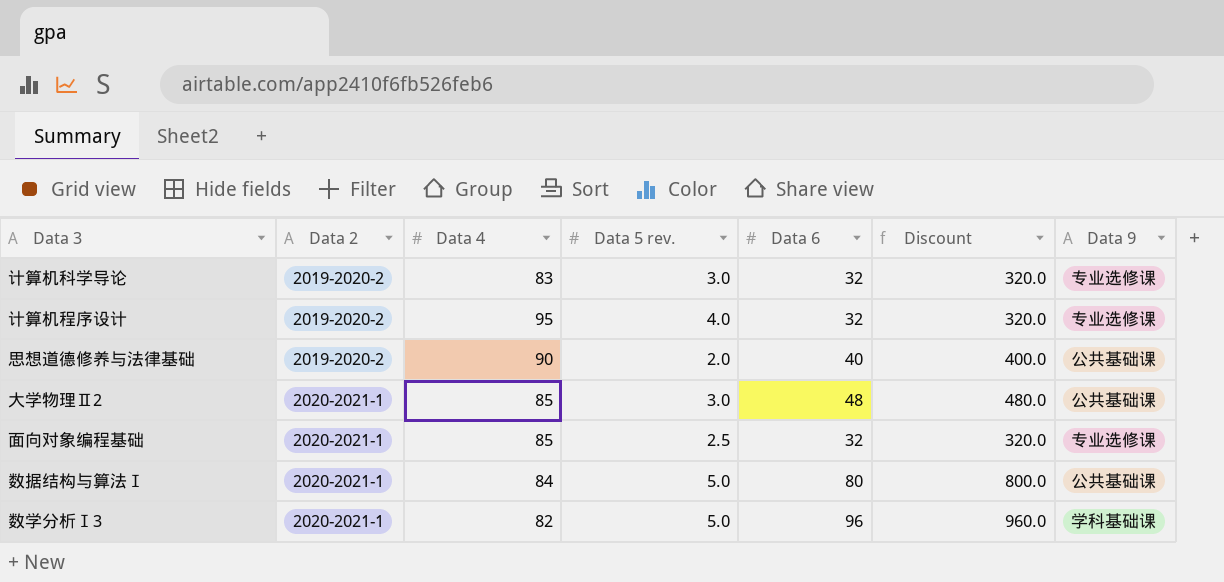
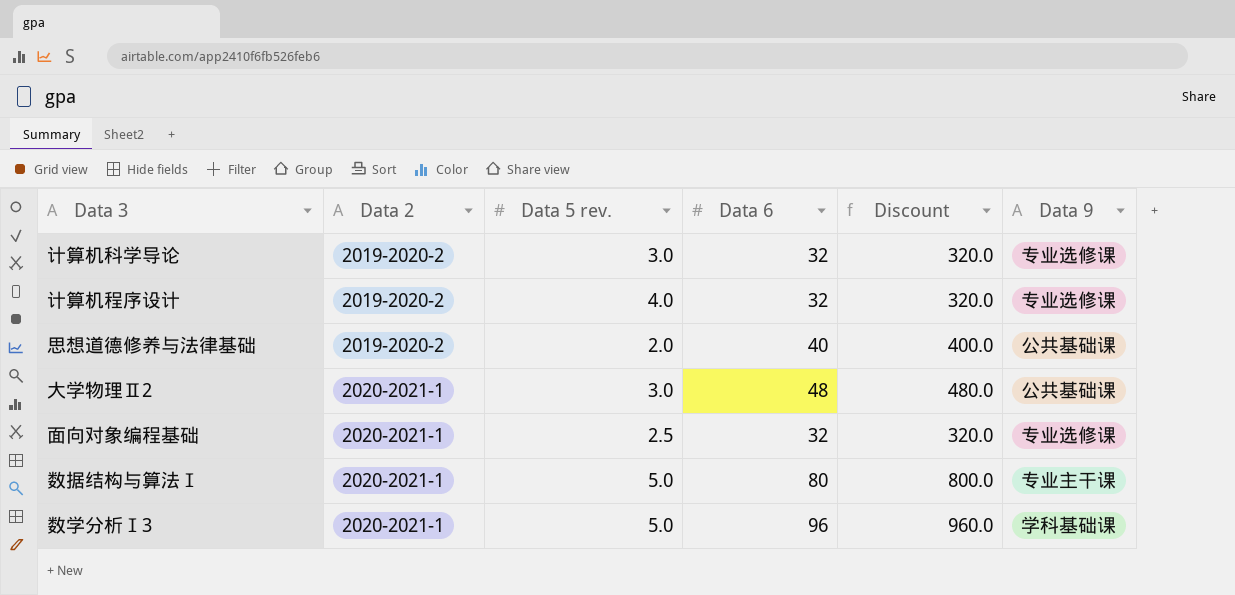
column Data 4 | position: 3 -> none
数据结构与算法Ⅰ | Data 9: 公共基础课 -> 专业主干课

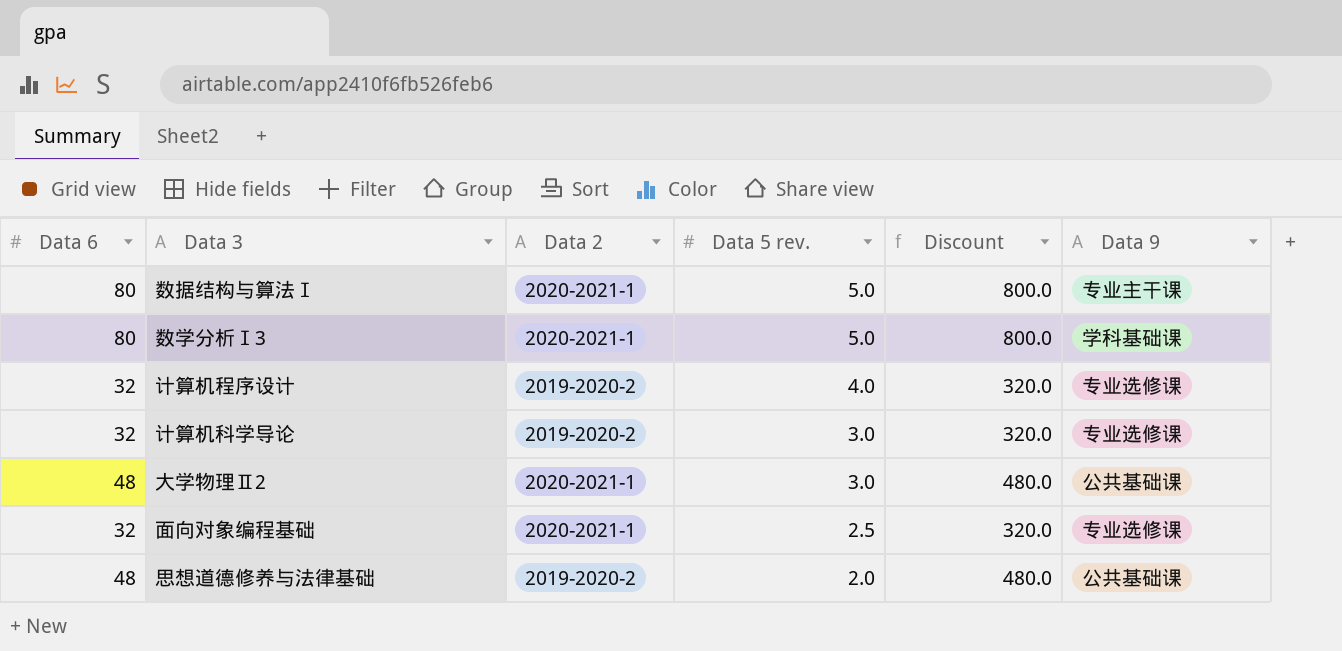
row order: Data 2 ascending -> Data 5 rev. descending
column Data 6 | position: 4 -> 1
数学分析Ⅰ3 | Data 6: 96 -> 80
数学分析Ⅰ3 | Discount: 960.0 -> 800.0
思想道德修养与法律基础 | Data 6: 40 -> 48
思想道德修养与法律基础 | Discount: 400.0 -> 480.0

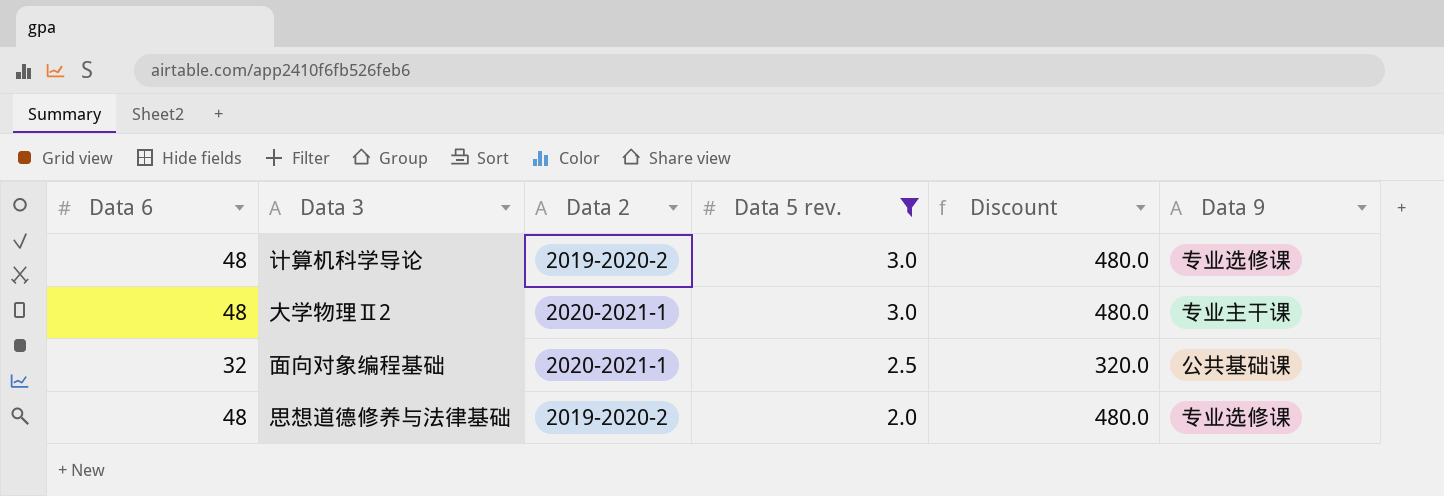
filter: none -> Data 5 rev. <= 3.0
计算机科学导论 | Data 6: 32 -> 48
计算机科学导论 | Discount: 320.0 -> 480.0
大学物理Ⅱ2 | Data 9: 公共基础课 -> 专业主干课
面向对象编程基础 | Data 9: 专业选修课 -> 公共基础课
思想道德修养与法律基础 | Data 9: 公共基础课 -> 专业选修课

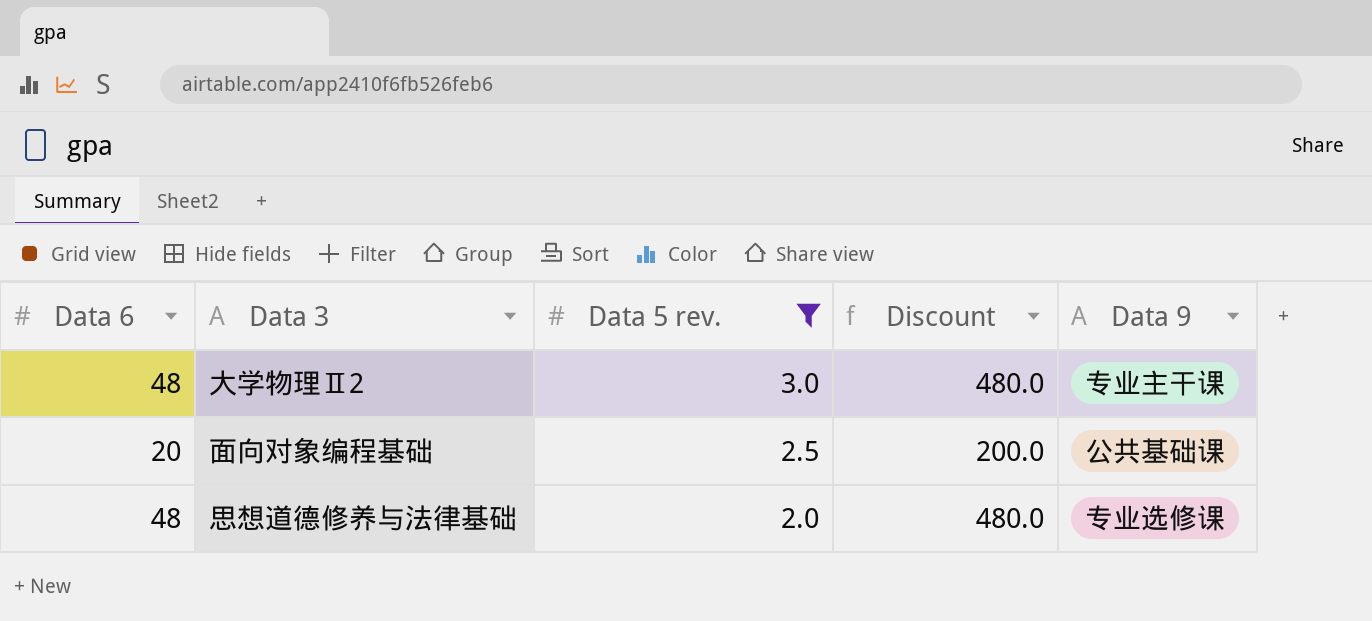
column Data 2 | position: 3 -> none
row 计算机科学导论: 48 | 2019-2020-2 | 3.0 | 480.0 | 专业选修课 -> none
面向对象编程基础 | Data 6: 32 -> 20
面向对象编程基础 | Discount: 320.0 -> 200.0

